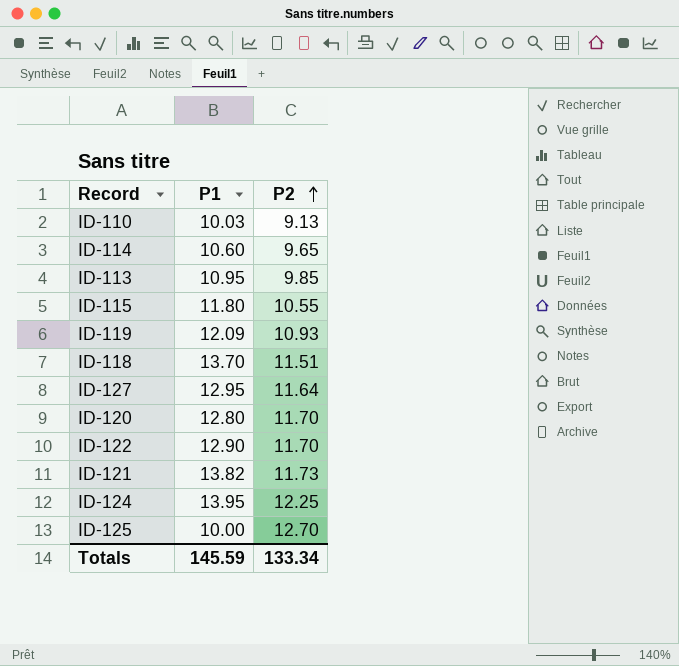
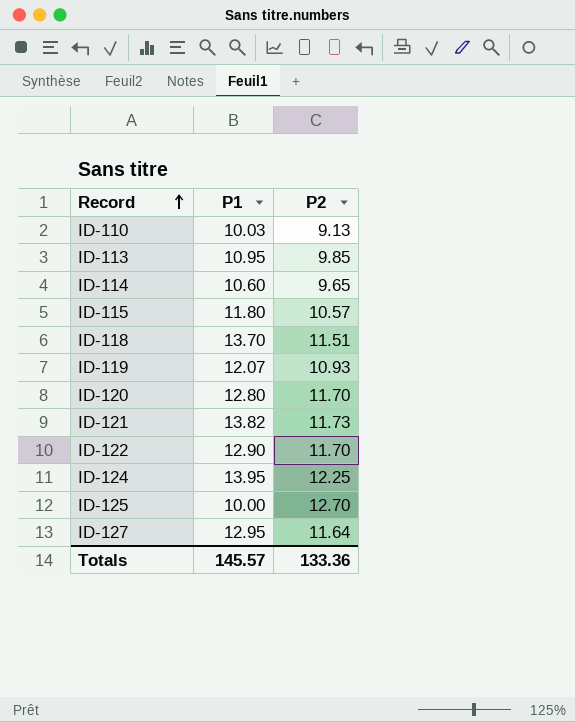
row order: P2 ascending -> Record ascending
ID-115 | P2: 10.55 -> 10.57
ID-119 | P1: 12.09 -> 12.07
Totals | P1: 145.59 -> 145.57
Totals | P2: 133.34 -> 133.36

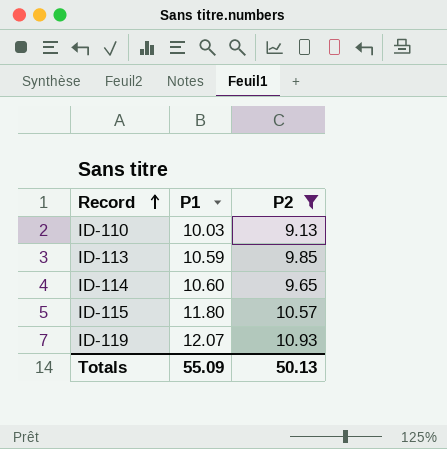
filter: none -> P2 <= 10.93
ID-113 | P1: 10.95 -> 10.59
Totals | P1: 145.57 -> 55.09
Totals | P2: 133.36 -> 50.13

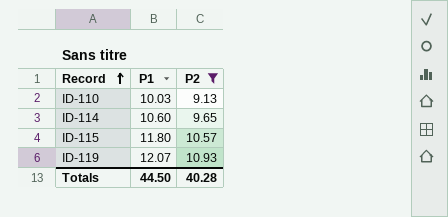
row ID-113: 10.59 | 9.85 -> none
Totals | P1: 55.09 -> 44.50
Totals | P2: 50.13 -> 40.28

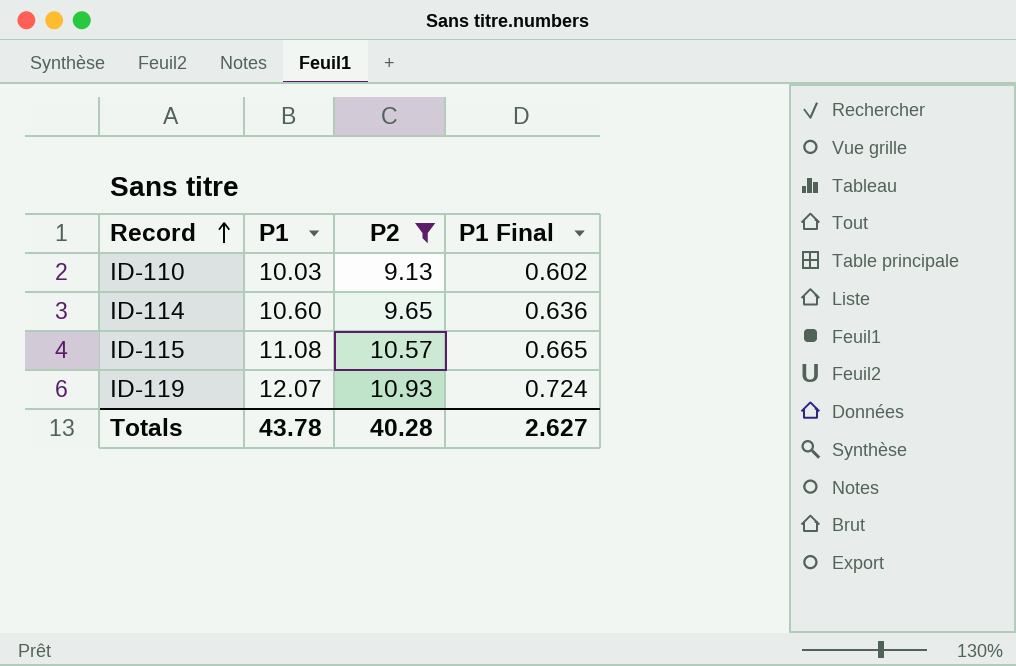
column P1 Final | formula: none -> [P1] * 0.06
ID-115 | P1: 11.80 -> 11.08
Totals | P1: 44.50 -> 43.78

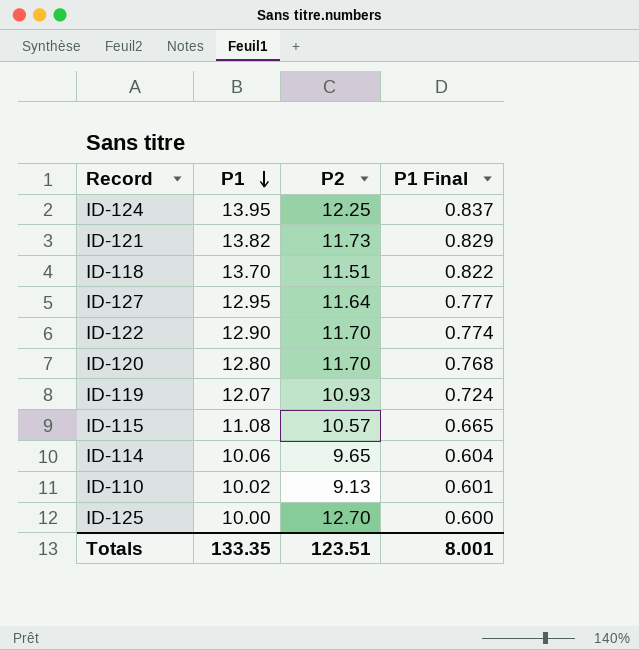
filter: P2 <= 10.93 -> none
row order: Record ascending -> P1 descending
ID-114 | P1: 10.60 -> 10.06
ID-114 | P1 Final: 0.636 -> 0.604
ID-110 | P1: 10.03 -> 10.02
ID-110 | P1 Final: 0.602 -> 0.601
Totals | P1: 43.78 -> 133.35
Totals | P2: 40.28 -> 123.51
Totals | P1 Final: 2.627 -> 8.001

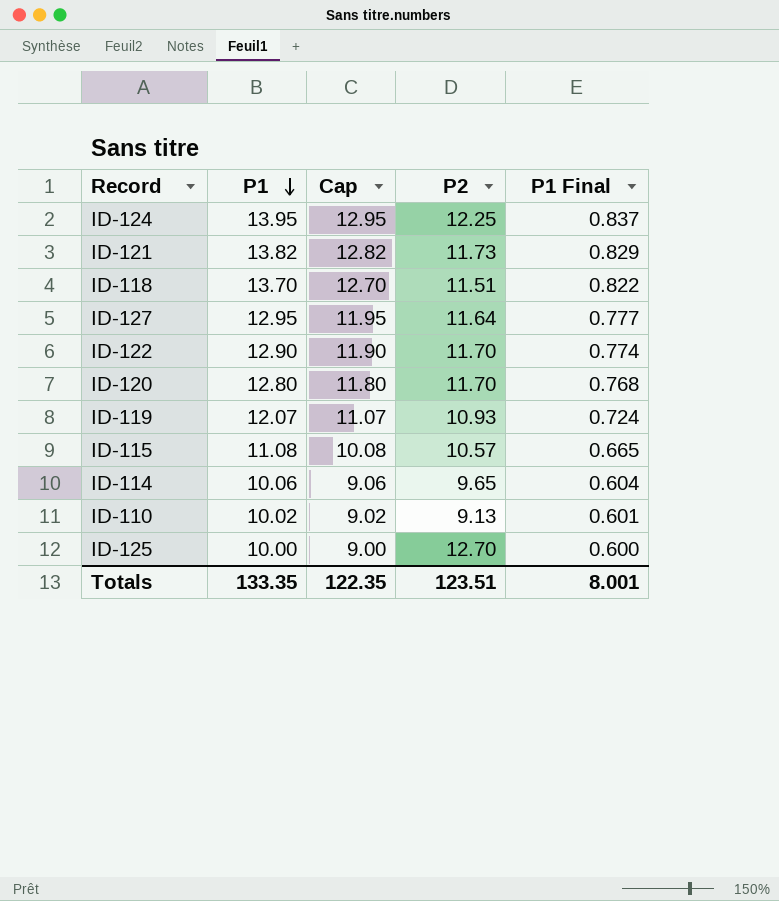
column Cap | formula: none -> [P1] - 1

